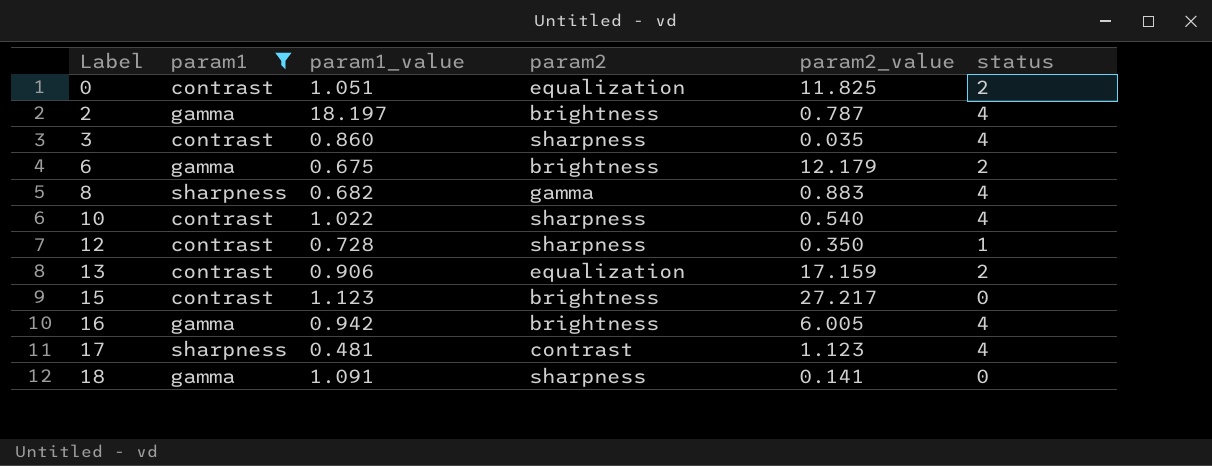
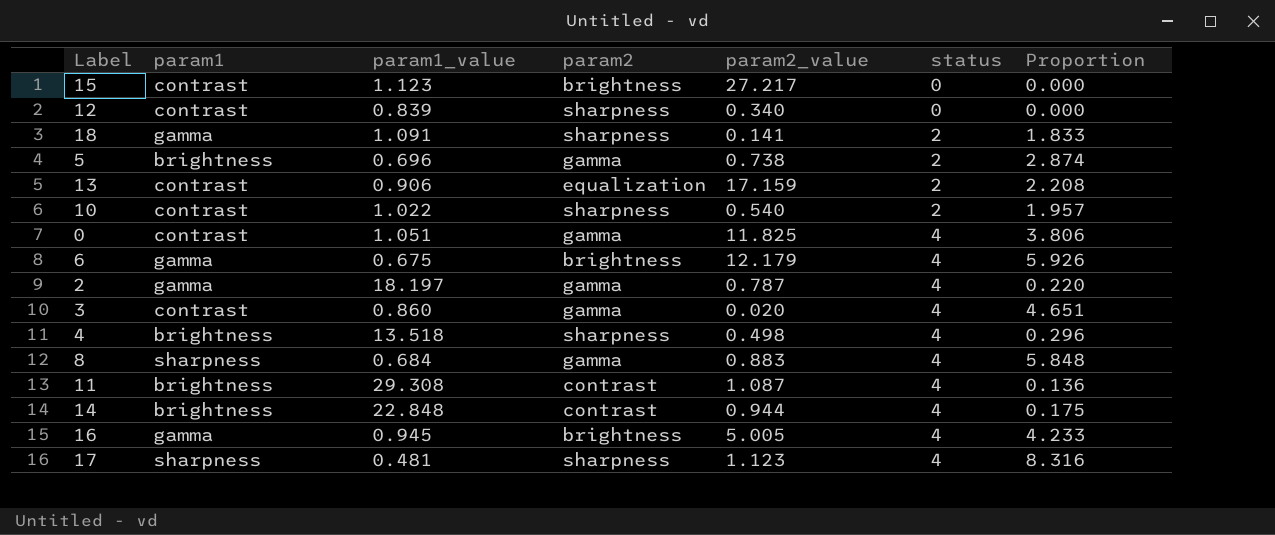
filter: param1 != brightness -> none
row order: Label ascending -> status ascending
column Proportion | formula: none -> [status] / [param1_value]
12 | param1_value: 0.728 -> 0.839
12 | param2_value: 0.350 -> 0.340
12 | status: 1 -> 0
18 | status: 0 -> 2
10 | status: 4 -> 2
0 | param2: equalization -> gamma
0 | status: 2 -> 4
6 | status: 2 -> 4
2 | param2: brightness -> gamma
3 | param2: sharpness -> gamma
3 | param2_value: 0.035 -> 0.020
8 | param1_value: 0.682 -> 0.684
16 | param1_value: 0.942 -> 0.945
16 | param2_value: 6.005 -> 5.005
17 | param2: contrast -> sharpness

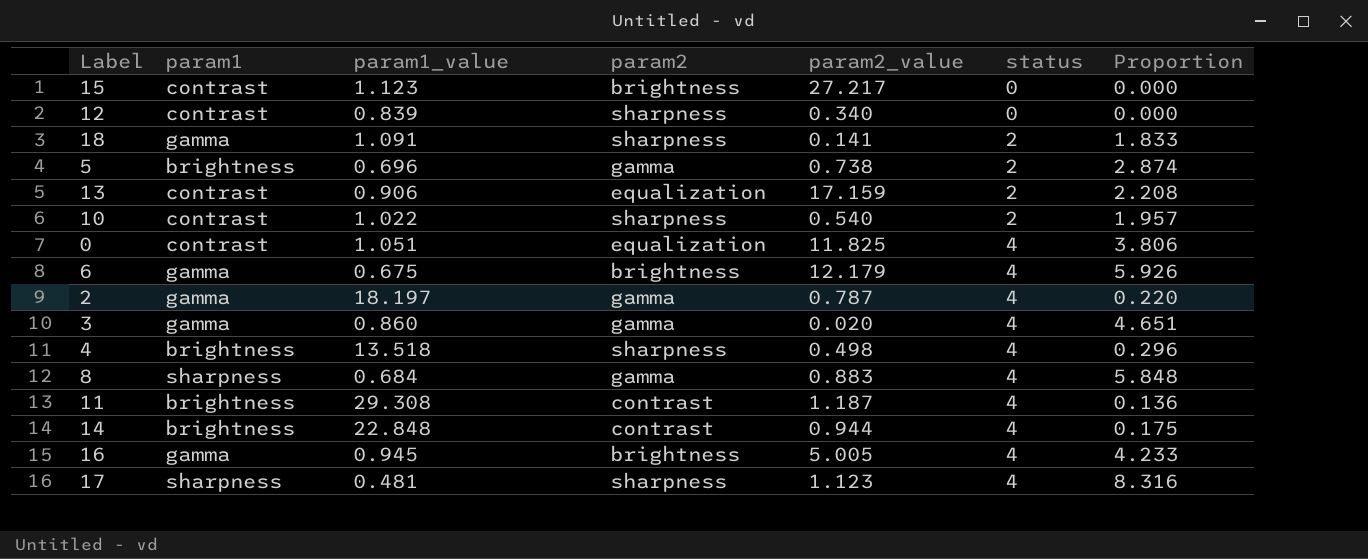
0 | param2: gamma -> equalization
3 | param1: contrast -> gamma
11 | param2_value: 1.087 -> 1.187

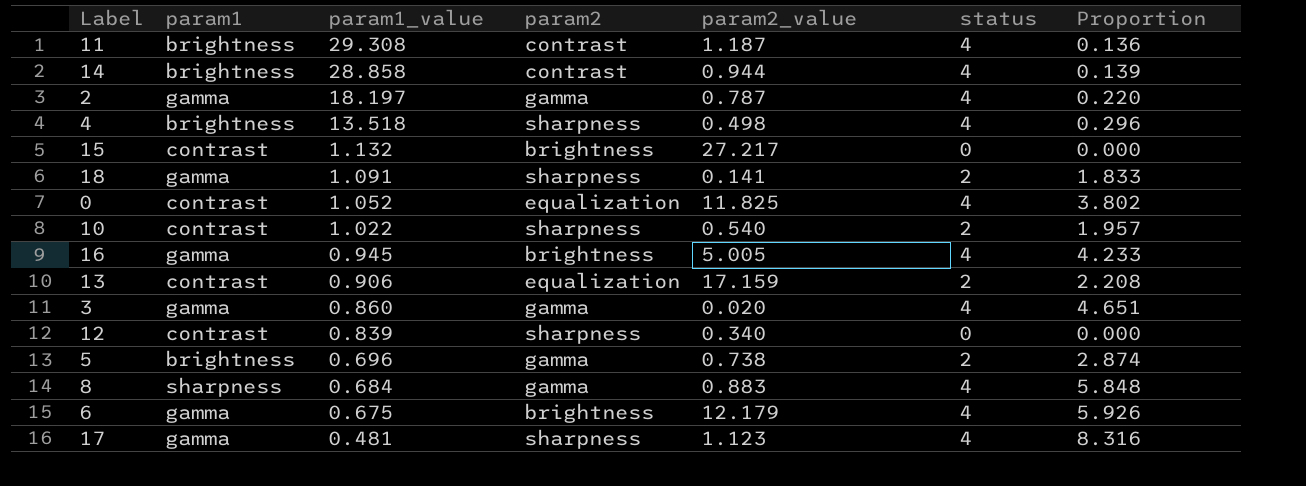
row order: status ascending -> param1_value descending
14 | param1_value: 22.848 -> 28.858
14 | Proportion: 0.175 -> 0.139
15 | param1_value: 1.123 -> 1.132
0 | param1_value: 1.051 -> 1.052
0 | Proportion: 3.806 -> 3.802
17 | param1: sharpness -> gamma

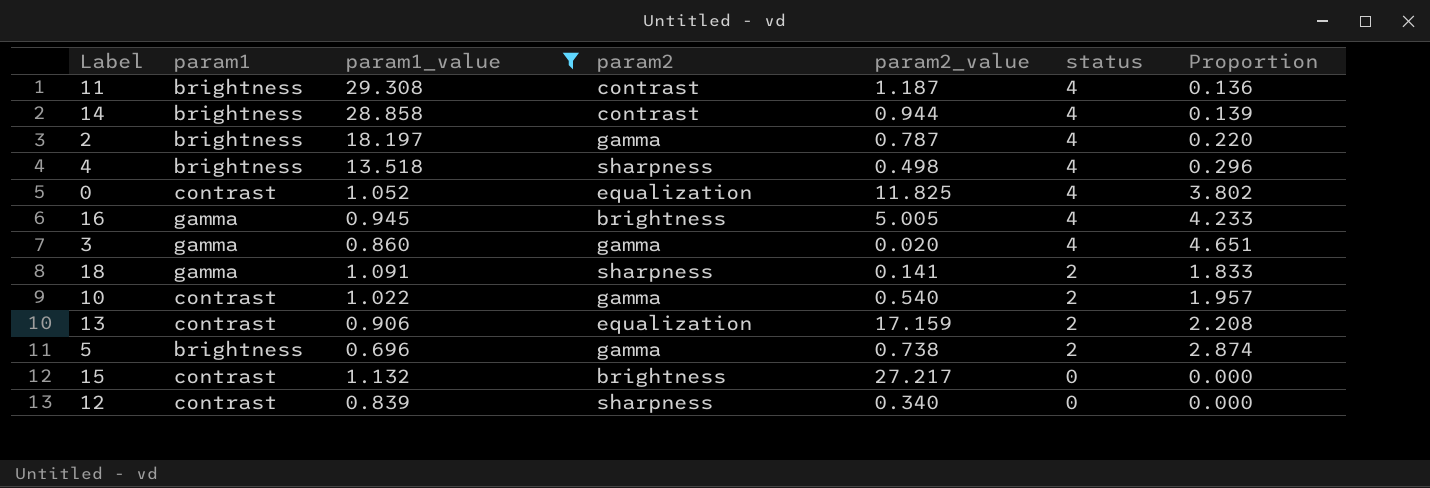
filter: none -> param1_value >= 0.696
row order: param1_value descending -> status descending
2 | param1: gamma -> brightness
10 | param2: sharpness -> gamma

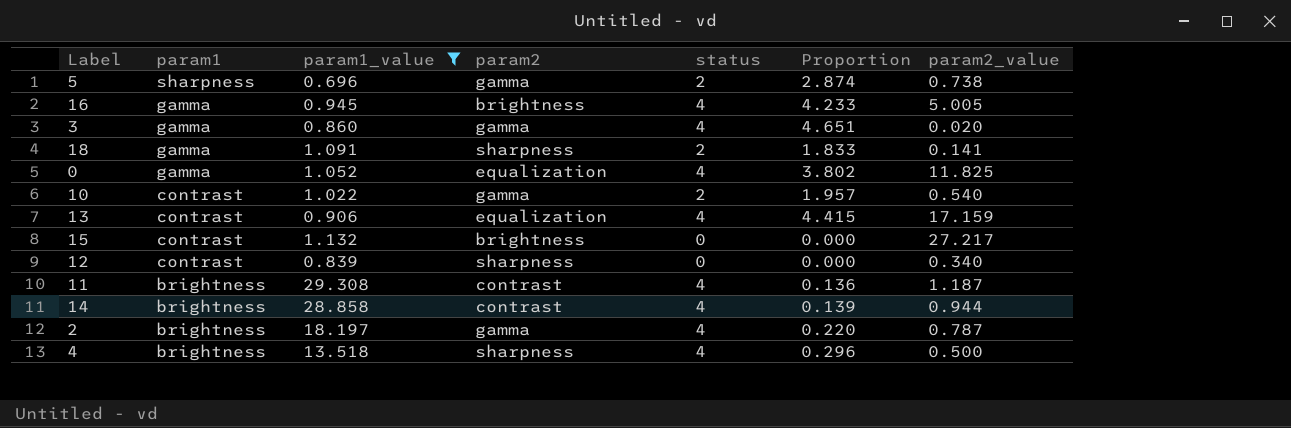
row order: status descending -> param1 descending
column param2_value | position: 5 -> 7
5 | param1: brightness -> sharpness
0 | param1: contrast -> gamma
13 | status: 2 -> 4
13 | Proportion: 2.208 -> 4.415
4 | param2_value: 0.498 -> 0.500

